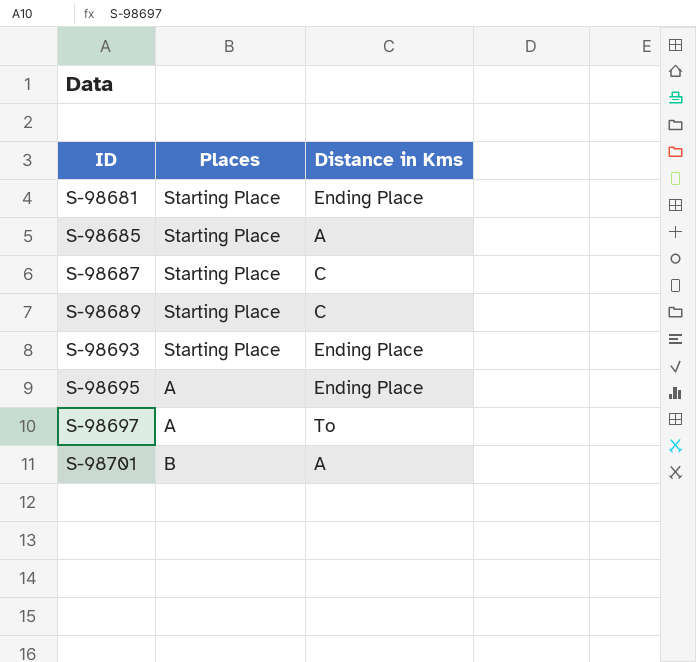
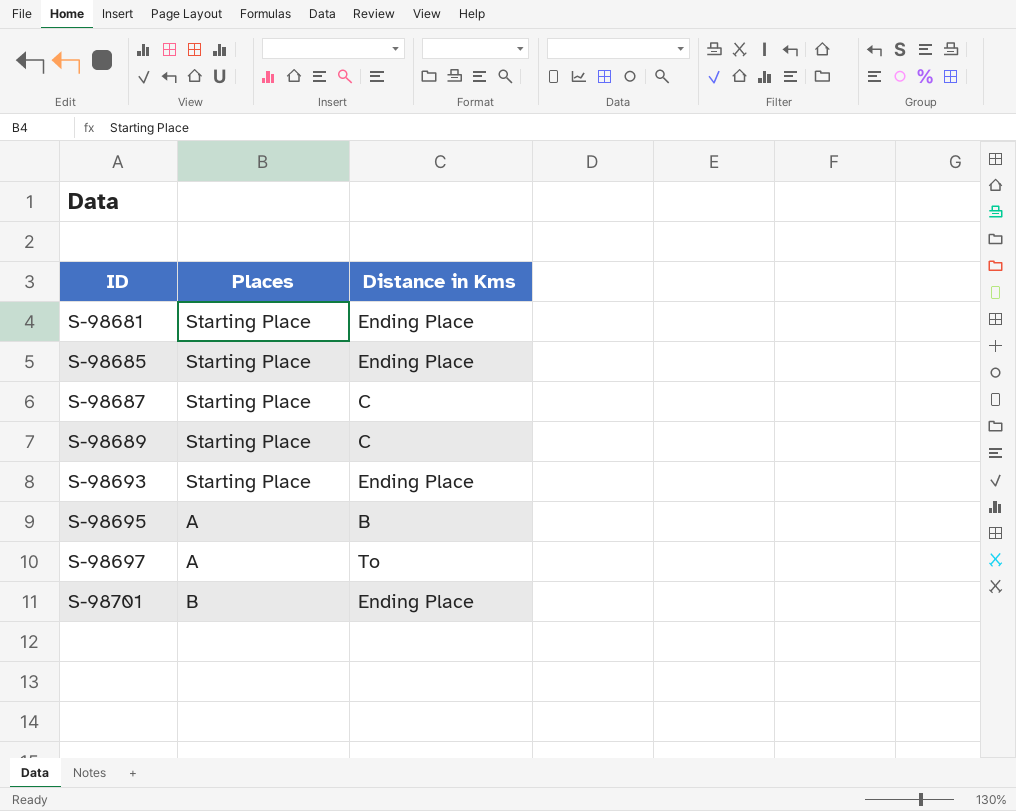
S-98685 | Distance in Kms: A -> Ending Place
S-98695 | Distance in Kms: Ending Place -> B
S-98701 | Distance in Kms: A -> Ending Place

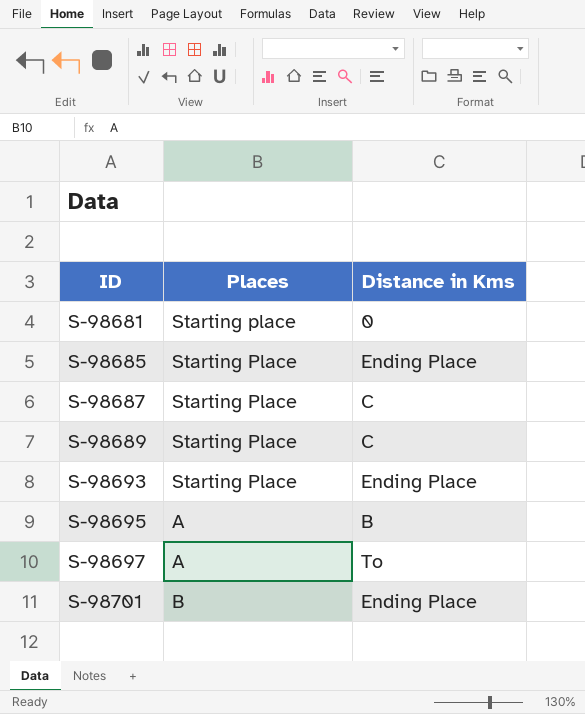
S-98681 | Places: Starting Place -> Starting place
S-98681 | Distance in Kms: Ending Place -> 0

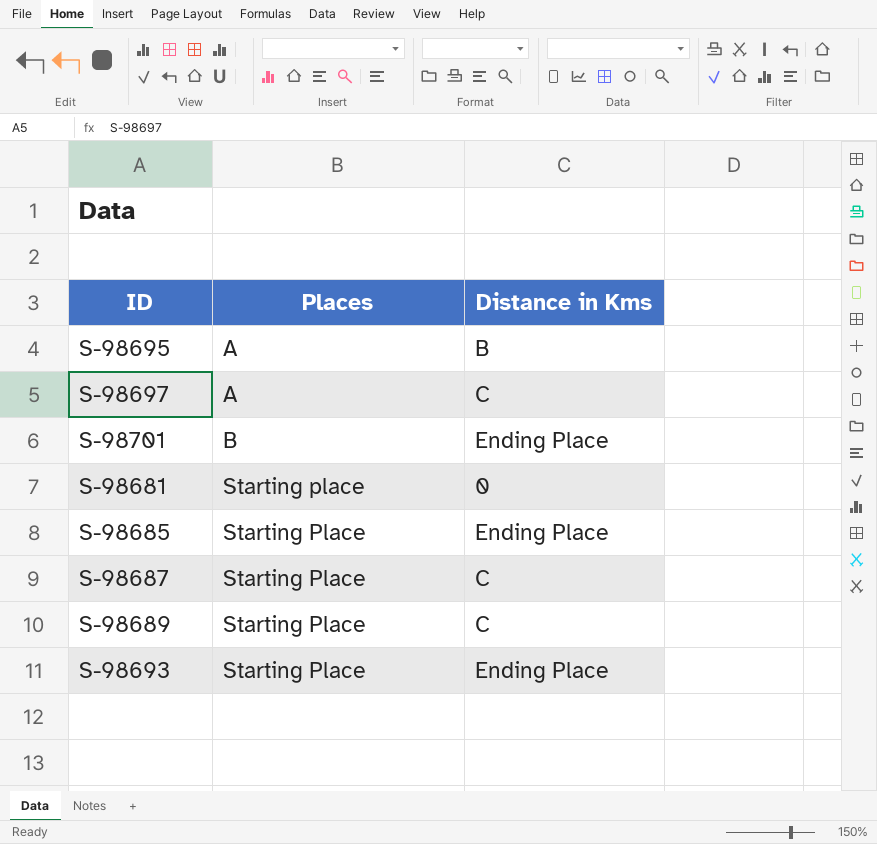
row order: ID ascending -> Places ascending
S-98697 | Distance in Kms: To -> C

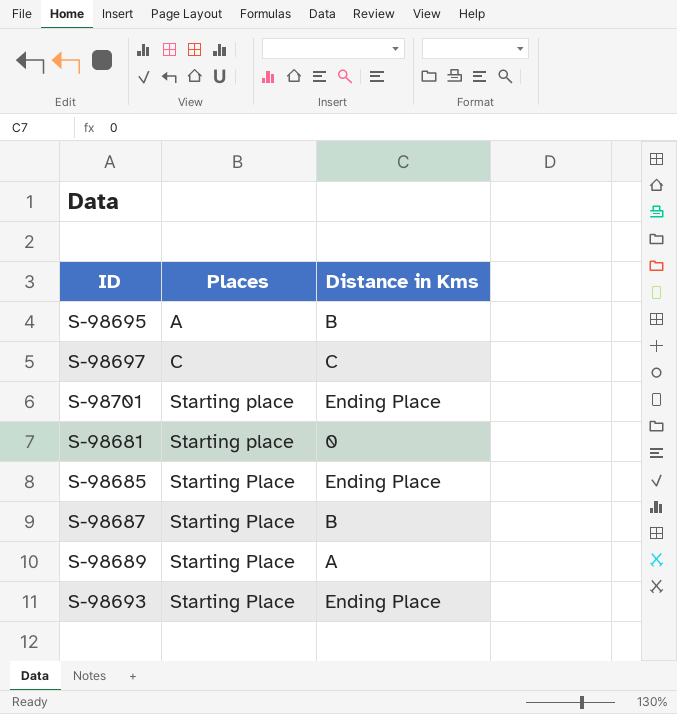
S-98697 | Places: A -> C
S-98701 | Places: B -> Starting place
S-98687 | Distance in Kms: C -> B
S-98689 | Distance in Kms: C -> A

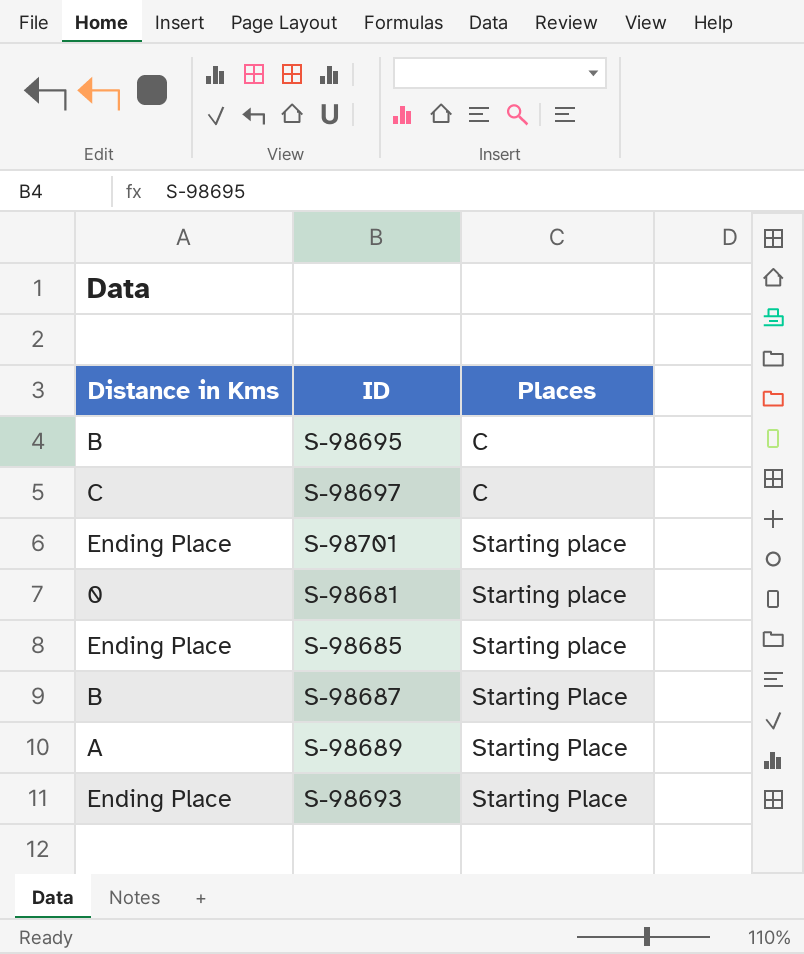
column Distance in Kms | position: 3 -> 1
S-98695 | Places: A -> C
S-98685 | Places: Starting Place -> Starting place

